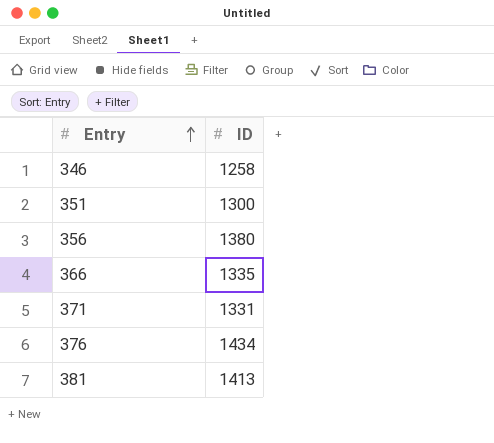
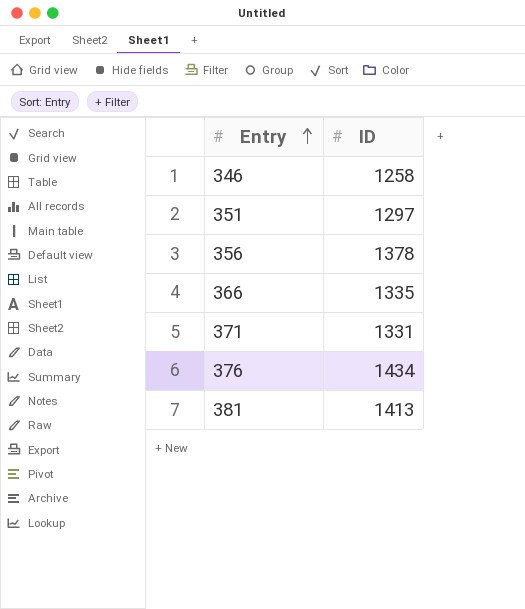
351 | ID: 1300 -> 1297
356 | ID: 1380 -> 1378

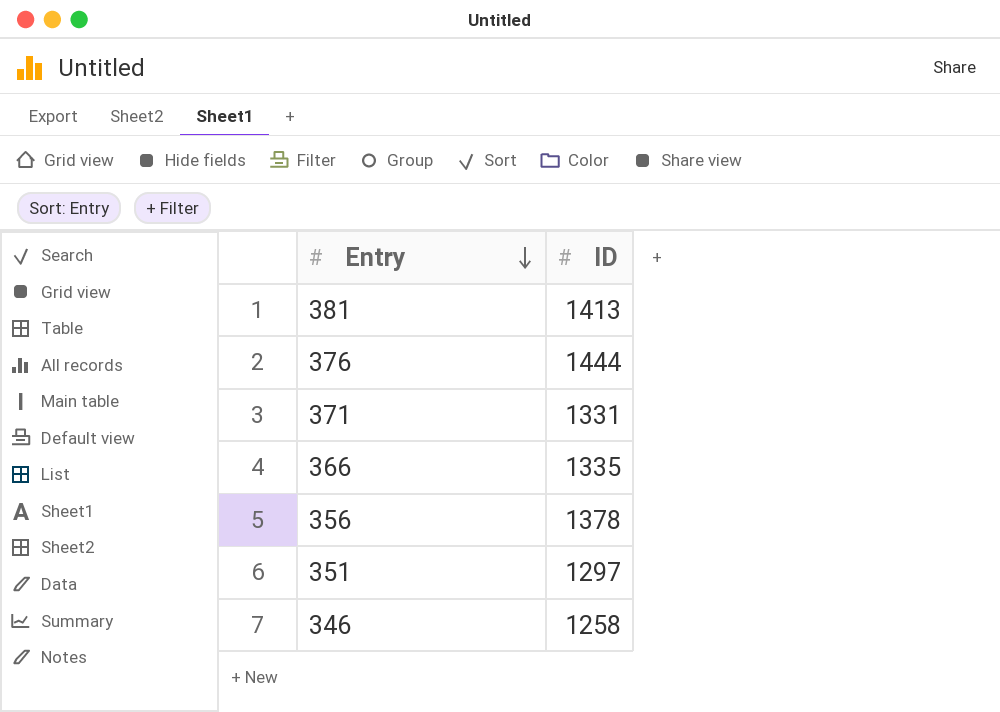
row order: Entry ascending -> Entry descending
376 | ID: 1434 -> 1444

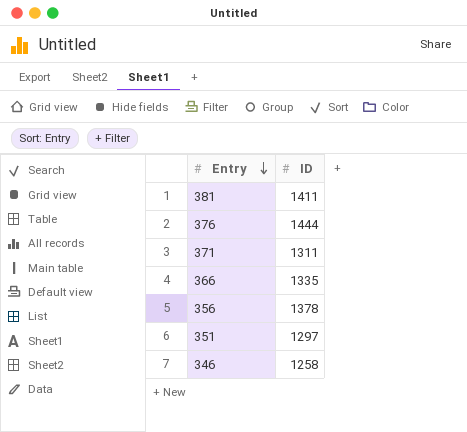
381 | ID: 1413 -> 1411
371 | ID: 1331 -> 1311

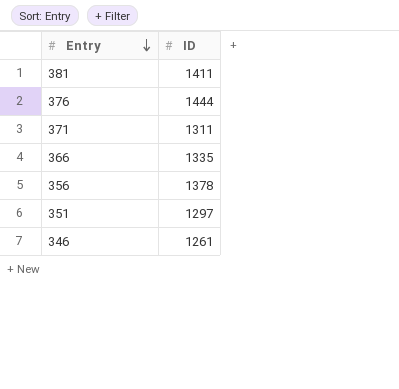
346 | ID: 1258 -> 1261

